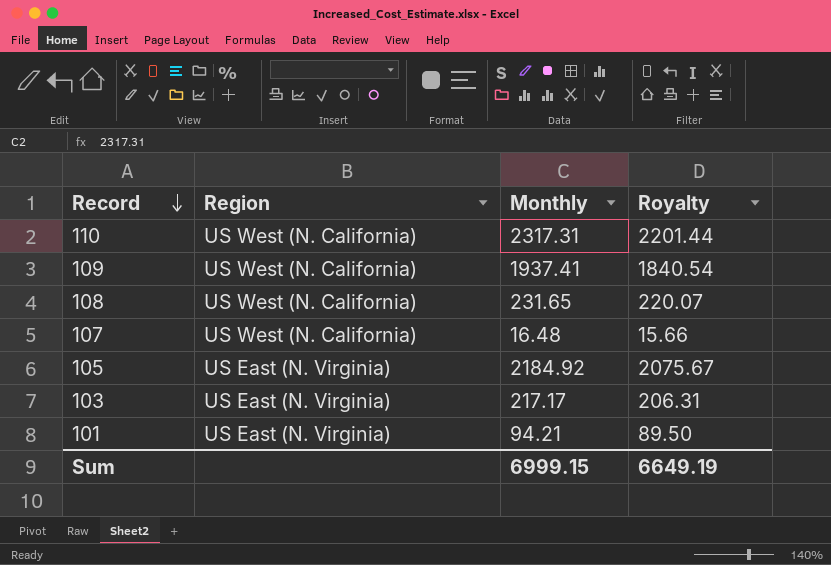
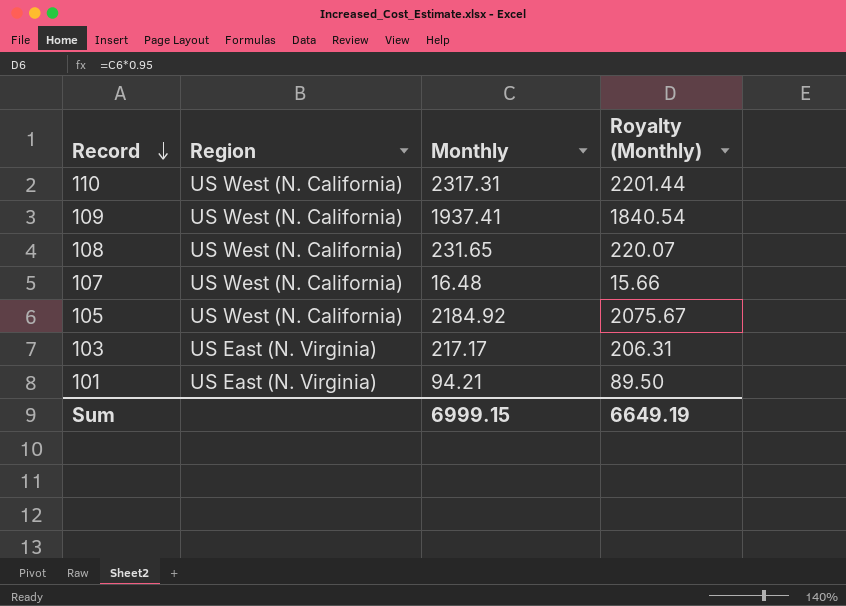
column name: Royalty -> Royalty (Monthly)
105 | Region: US East (N. Virginia) -> US West (N. California)

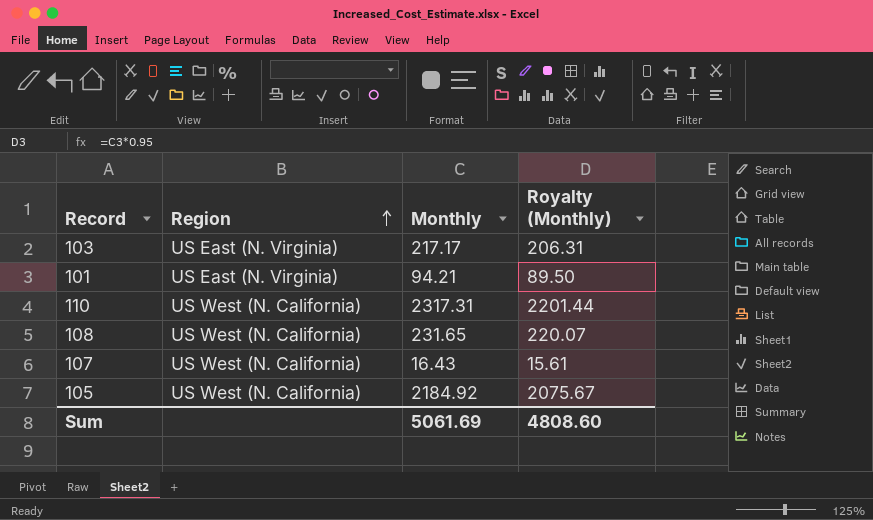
row order: Record descending -> Region ascending
row 109: US West (N. California) | 1937.41 | 1840.54 -> none
107 | Monthly: 16.48 -> 16.43
107 | Royalty (Monthly): 15.66 -> 15.61
Sum | Monthly: 6999.15 -> 5061.69
Sum | Royalty (Monthly): 6649.19 -> 4808.60

